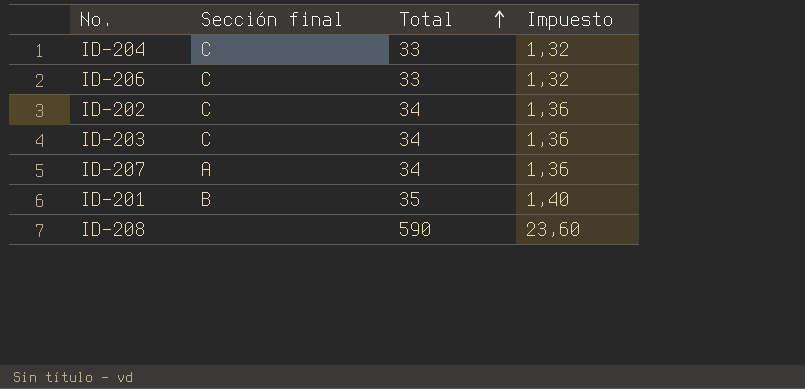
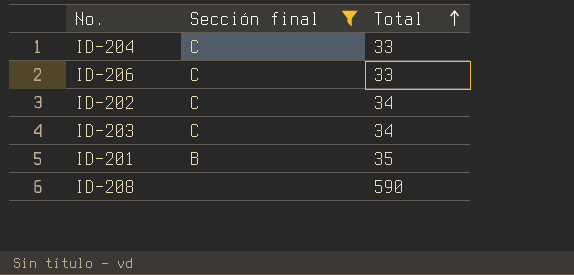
filter: none -> Sección final != A
column Impuesto | formula: [Total] * 0,04 -> none

